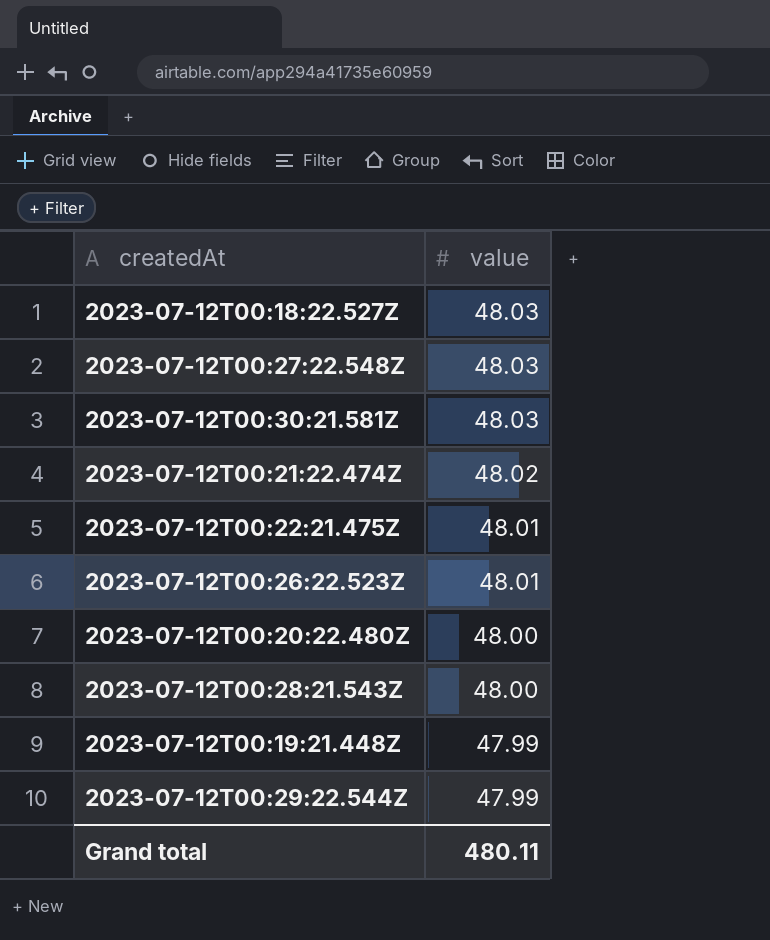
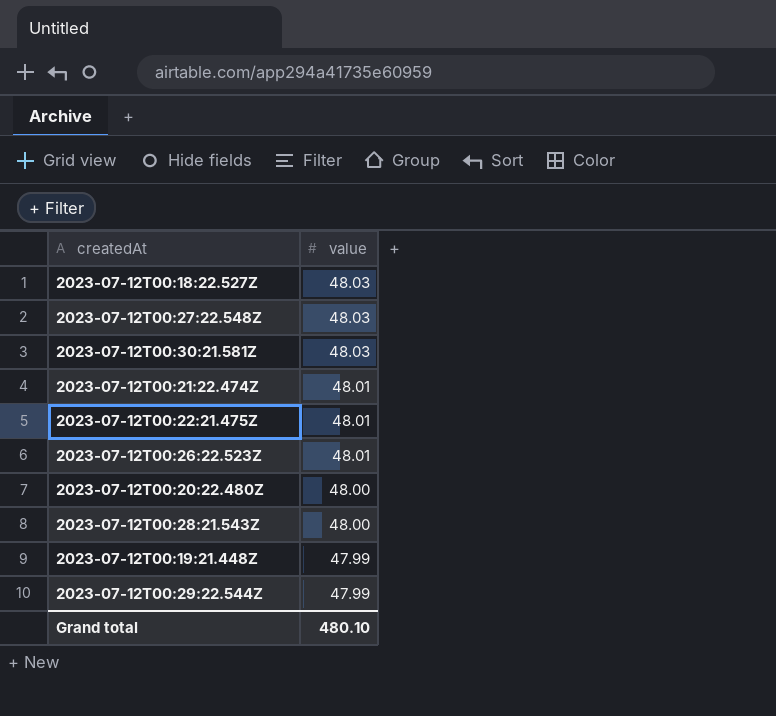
2023-07-12T00:21:22.474Z | value: 48.02 -> 48.01
Grand total | value: 480.11 -> 480.10

